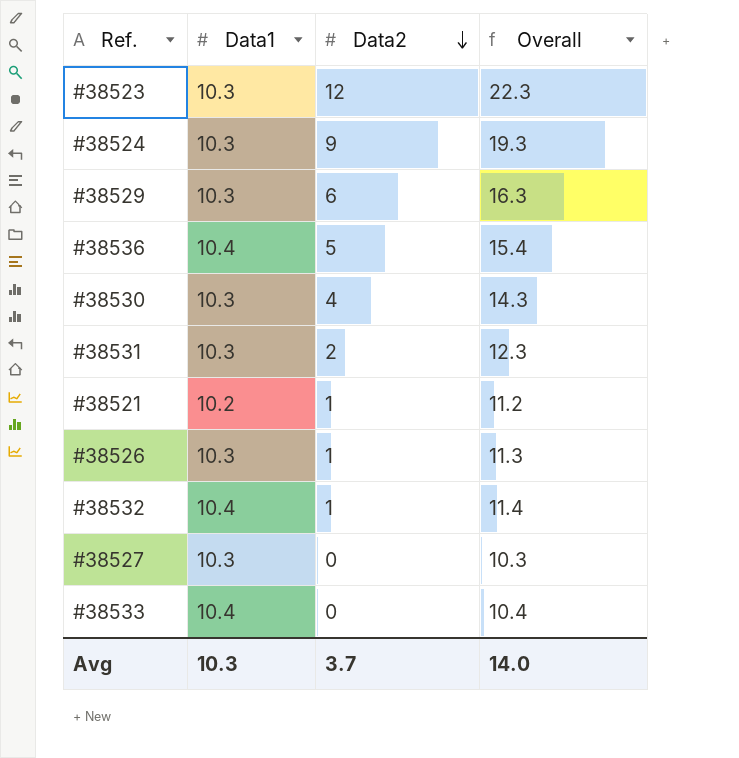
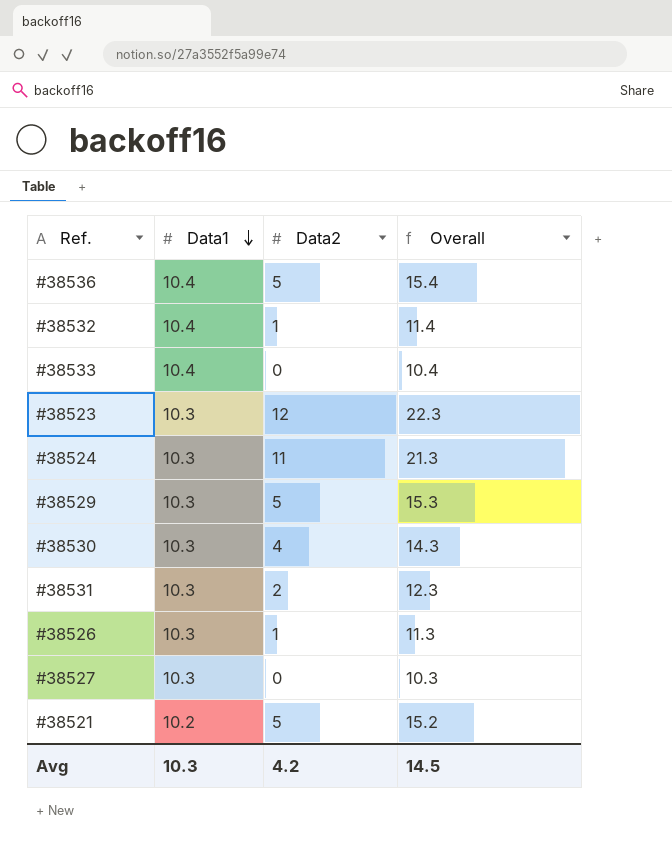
row order: Data2 descending -> Data1 descending
#38524 | Data2: 9 -> 11
#38524 | Overall: 19.3 -> 21.3
#38529 | Data2: 6 -> 5
#38529 | Overall: 16.3 -> 15.3
#38521 | Data2: 1 -> 5
#38521 | Overall: 11.2 -> 15.2
Avg | Data2: 3.7 -> 4.2
Avg | Overall: 14.0 -> 14.5

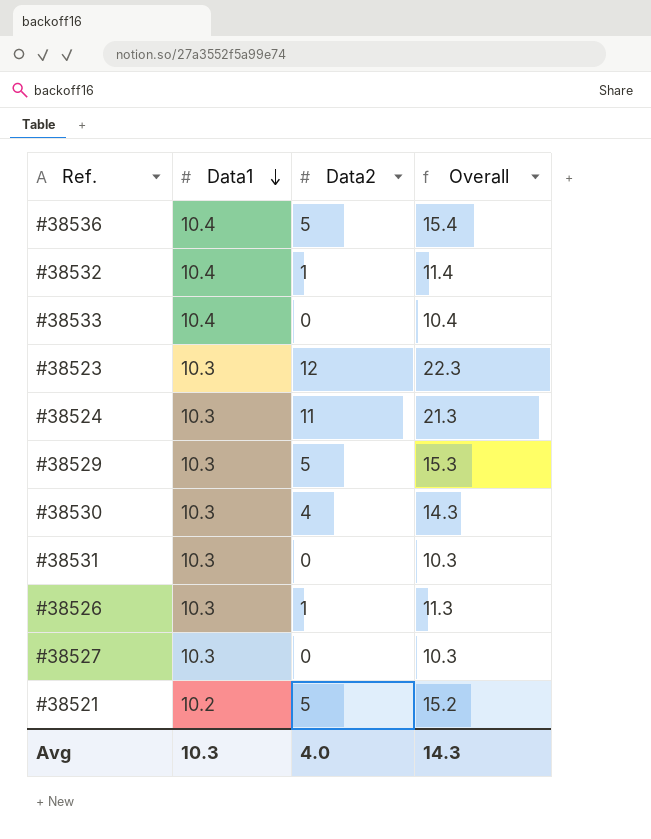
#38531 | Data2: 2 -> 0
#38531 | Overall: 12.3 -> 10.3
Avg | Data2: 4.2 -> 4.0
Avg | Overall: 14.5 -> 14.3

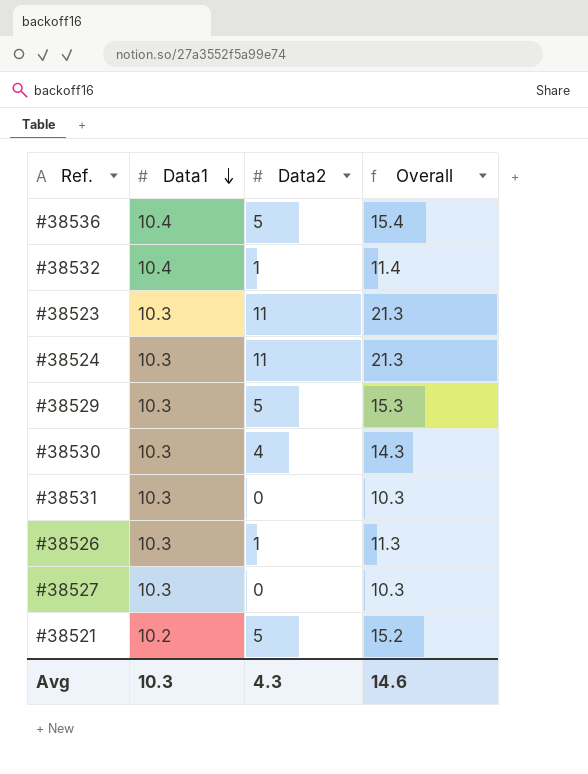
row #38533: 10.4 | 0 | 10.4 -> none
#38523 | Data2: 12 -> 11
#38523 | Overall: 22.3 -> 21.3
Avg | Data2: 4.0 -> 4.3
Avg | Overall: 14.3 -> 14.6

